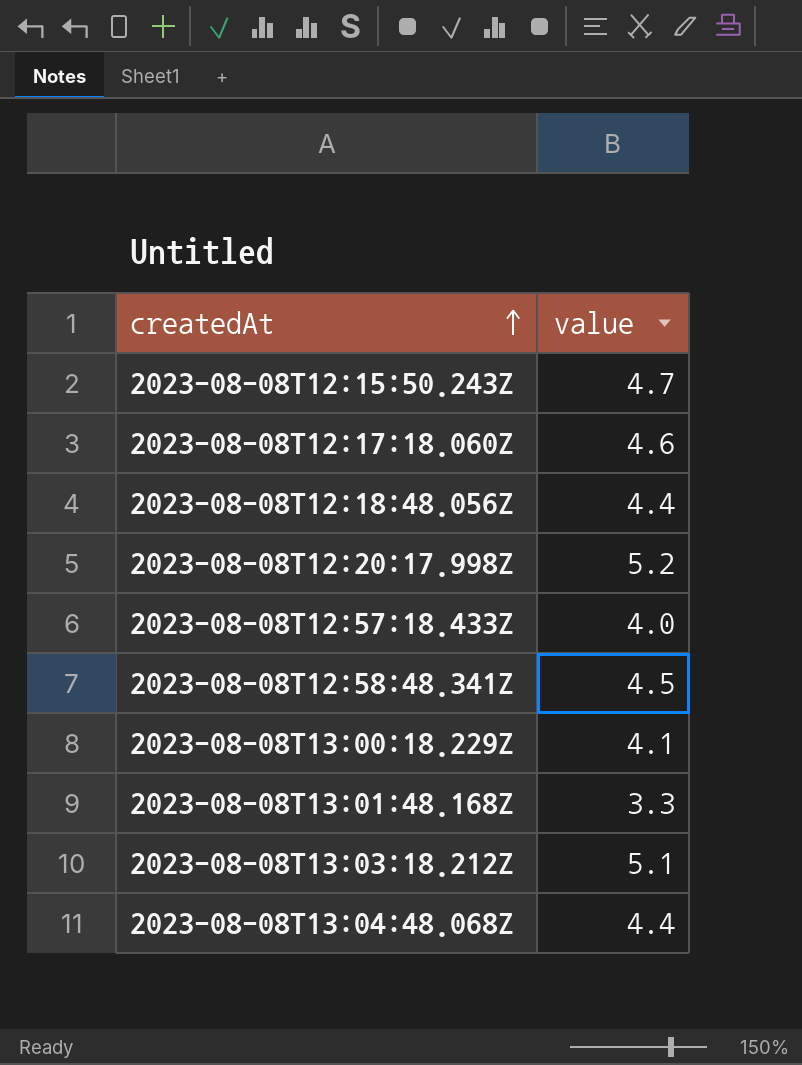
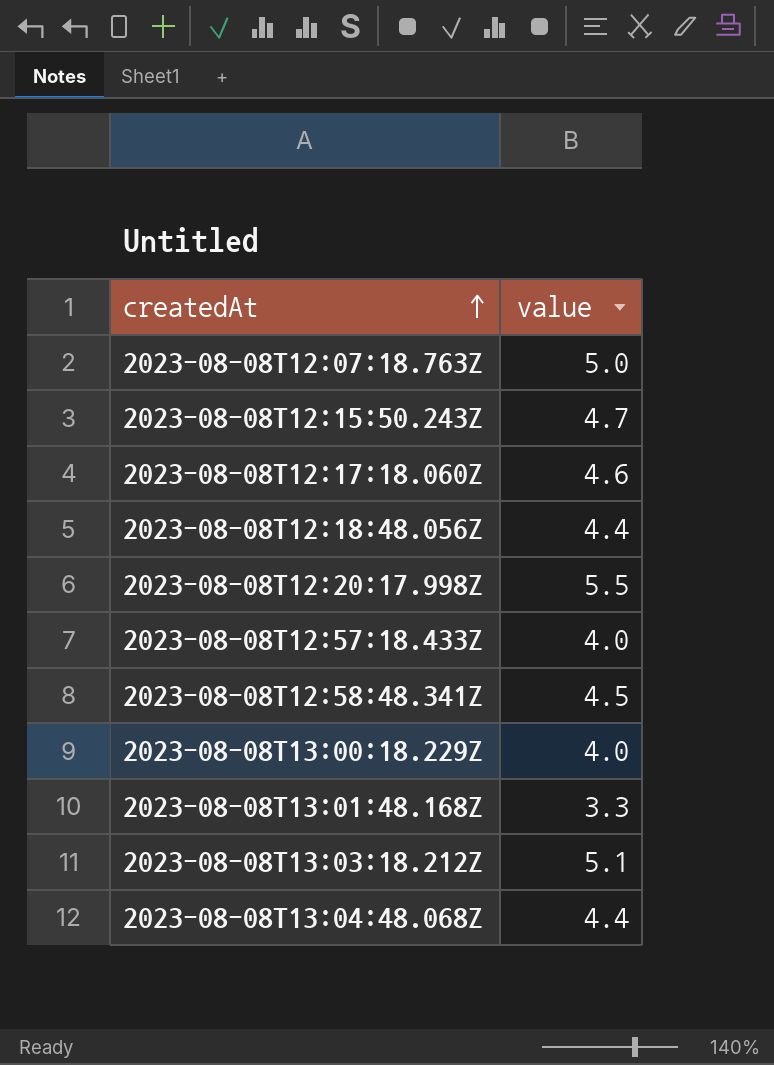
row 2023-08-08T12:07:18.763Z: none -> 5.0
2023-08-08T12:20:17.998Z | value: 5.2 -> 5.5
2023-08-08T13:00:18.229Z | value: 4.1 -> 4.0

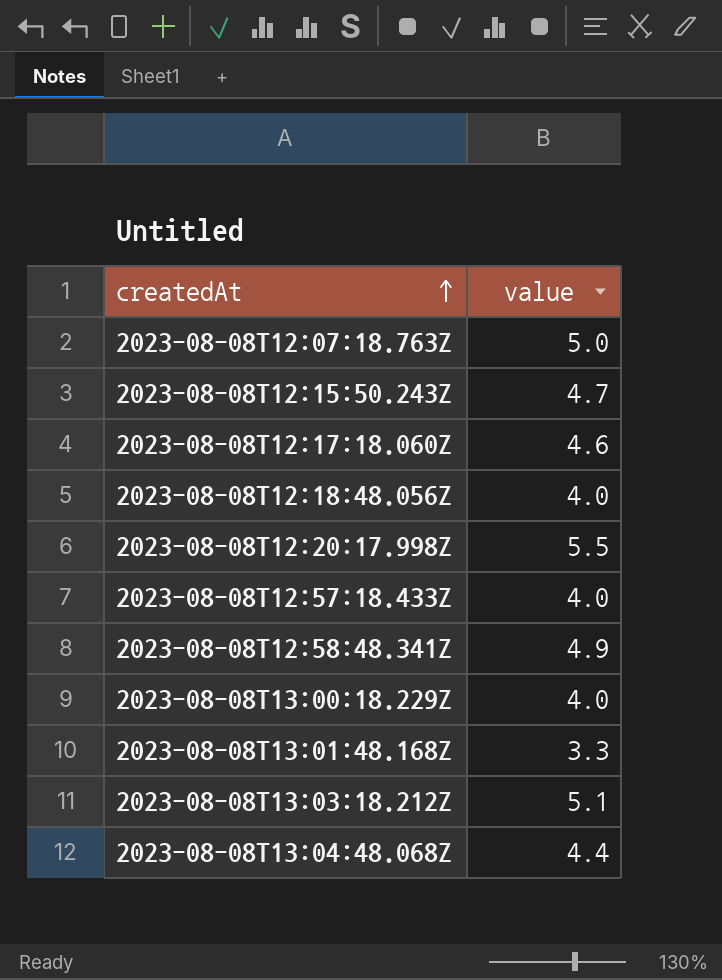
2023-08-08T12:18:48.056Z | value: 4.4 -> 4.0
2023-08-08T12:58:48.341Z | value: 4.5 -> 4.9

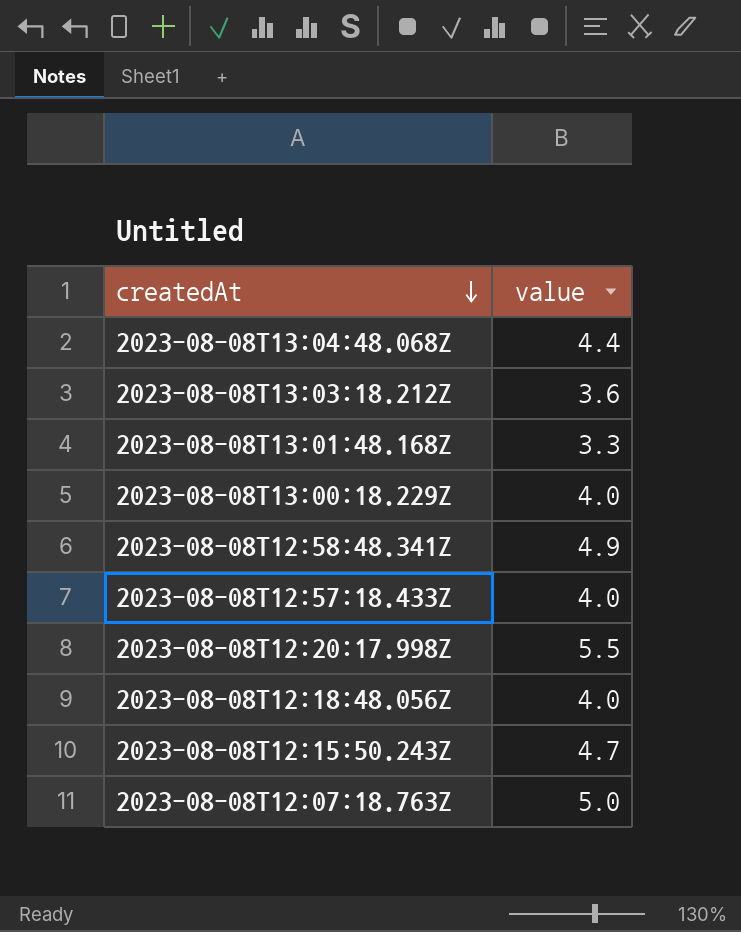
row order: createdAt ascending -> createdAt descending
row 2023-08-08T12:17:18.060Z: 4.6 -> none
2023-08-08T13:03:18.212Z | value: 5.1 -> 3.6

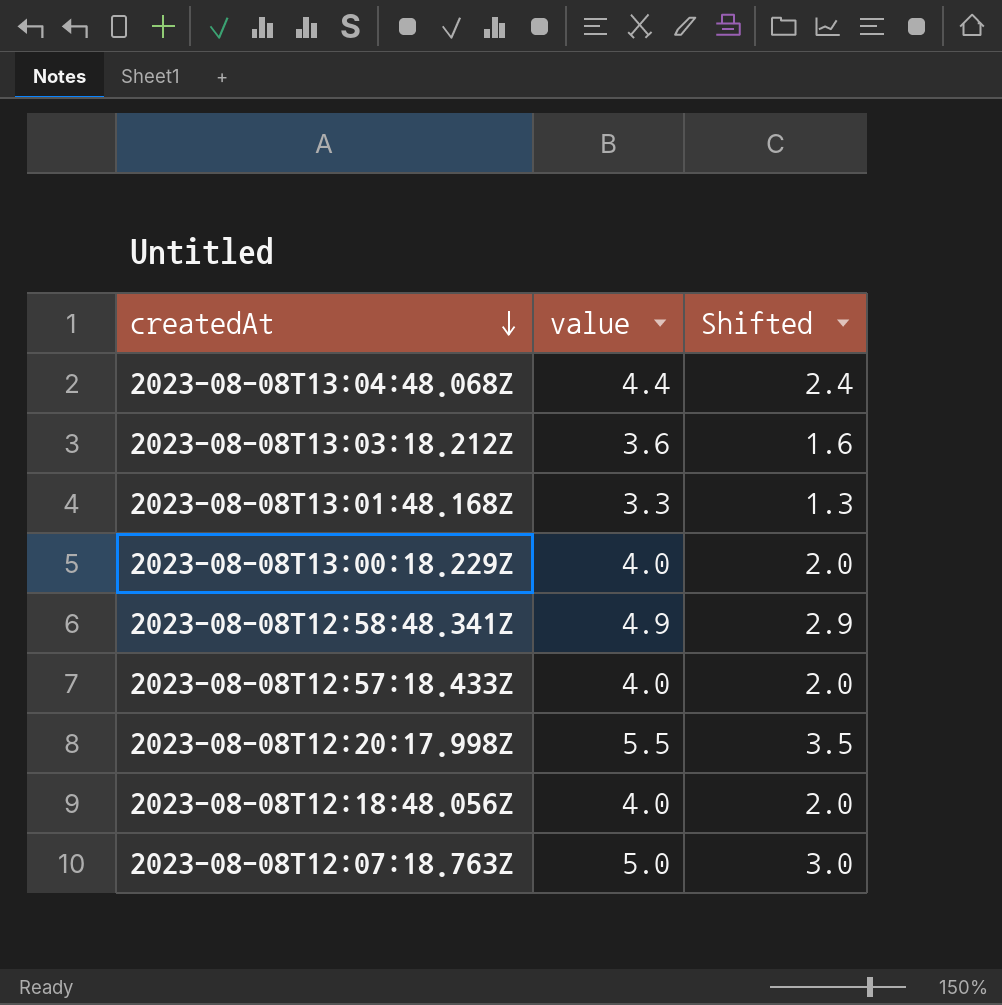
column Shifted | formula: none -> [value] - 2
row 2023-08-08T12:15:50.243Z: 4.7 -> none

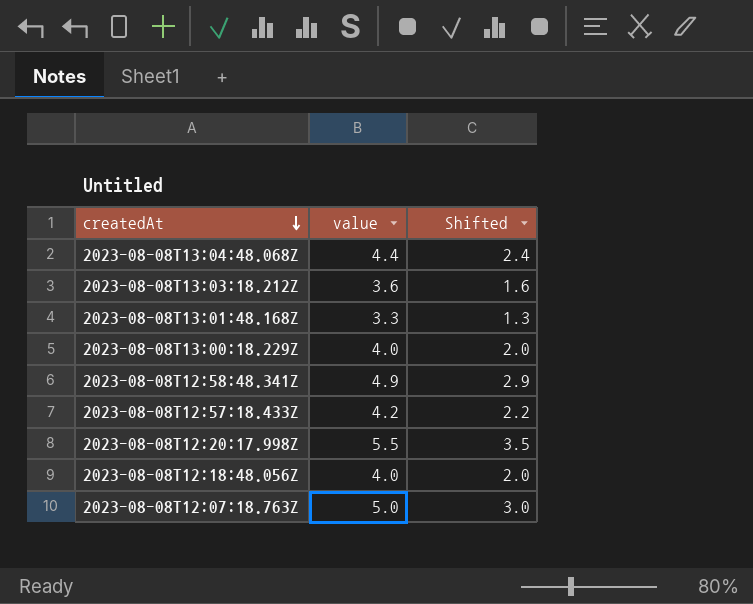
2023-08-08T12:57:18.433Z | value: 4.0 -> 4.2
2023-08-08T12:57:18.433Z | Shifted: 2.0 -> 2.2

